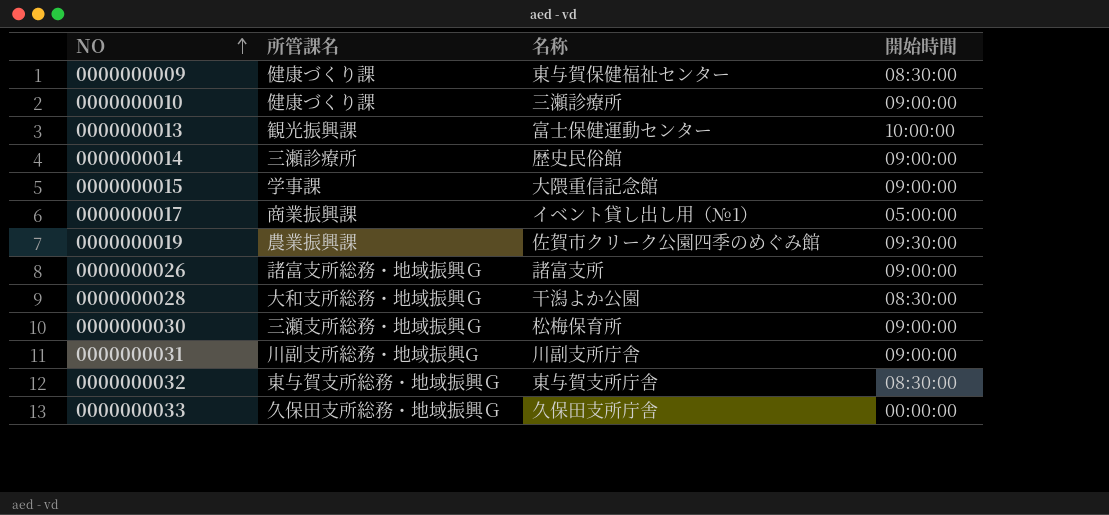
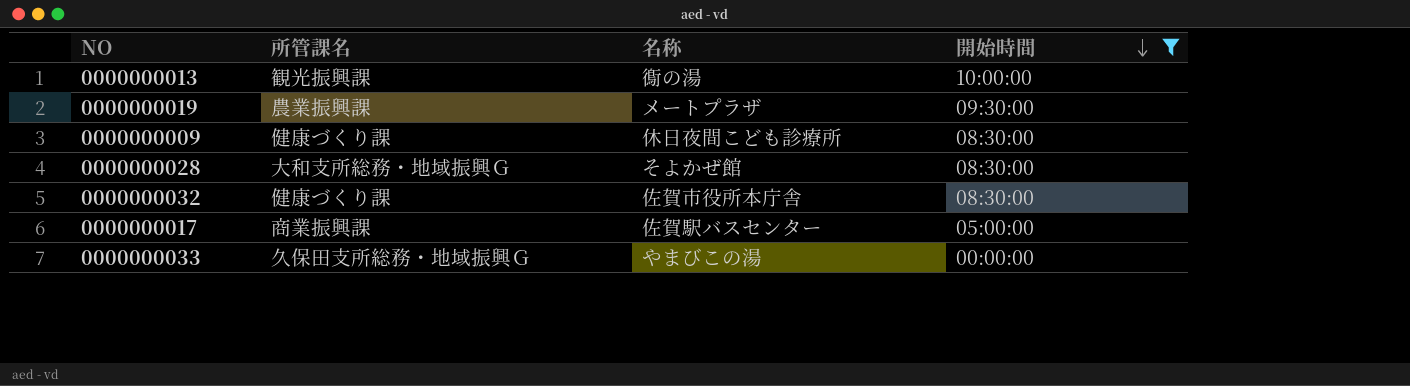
filter: none -> 開始時間 != 09:00:00
row order: NO ascending -> 開始時間 descending
0000000013 | 名称: 富士保健運動センター -> 鵆の湯
0000000019 | 名称: 佐賀市クリーク公園四季のめぐみ館 -> メートプラザ
0000000009 | 名称: 東与賀保健福祉センター -> 休日夜間こども診療所
0000000028 | 名称: 干潟よか公園 -> そよかぜ館
0000000032 | 所管課名: 東与賀支所総務・地域振興Ｇ -> 健康づくり課
0000000032 | 名称: 東与賀支所庁舎 -> 佐賀市役所本庁舎
0000000017 | 名称: イベント貸し出し用（№1） -> 佐賀駅バスセンター
0000000033 | 名称: 久保田支所庁舎 -> やまびこの湯

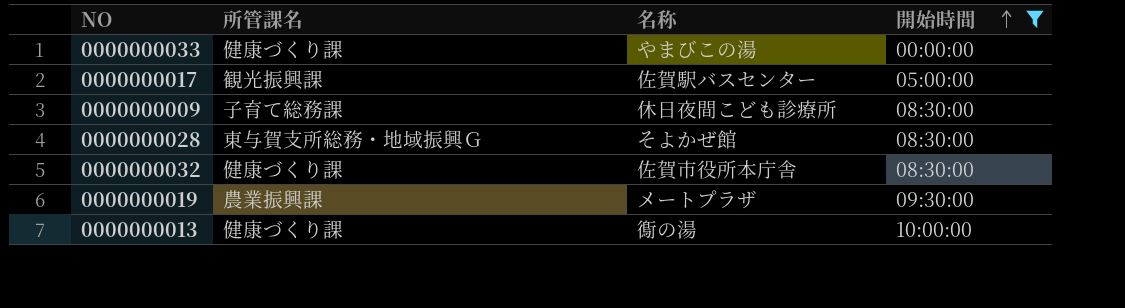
row order: 開始時間 descending -> 開始時間 ascending
0000000033 | 所管課名: 久保田支所総務・地域振興Ｇ -> 健康づくり課
0000000017 | 所管課名: 商業振興課 -> 観光振興課
0000000009 | 所管課名: 健康づくり課 -> 子育て総務課
0000000028 | 所管課名: 大和支所総務・地域振興Ｇ -> 東与賀支所総務・地域振興Ｇ
0000000013 | 所管課名: 観光振興課 -> 健康づくり課

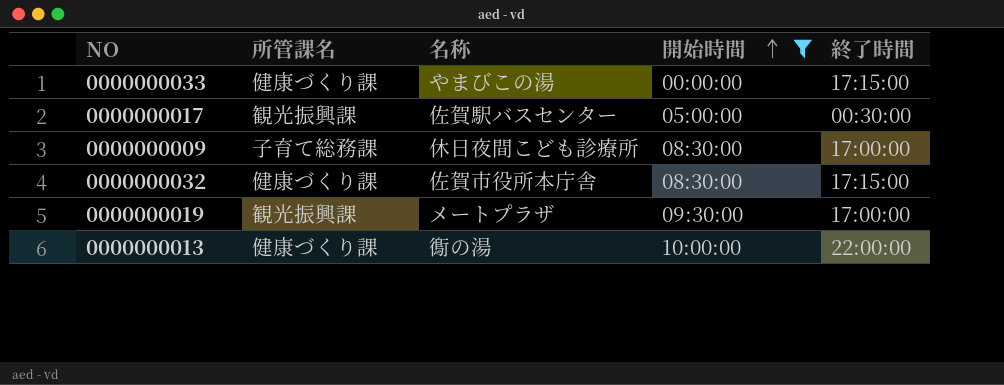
column 終了時間 | position: none -> 5
row 0000000028: 東与賀支所総務・地域振興Ｇ | そよかぜ館 | 08:30:00 -> none
0000000019 | 所管課名: 農業振興課 -> 観光振興課

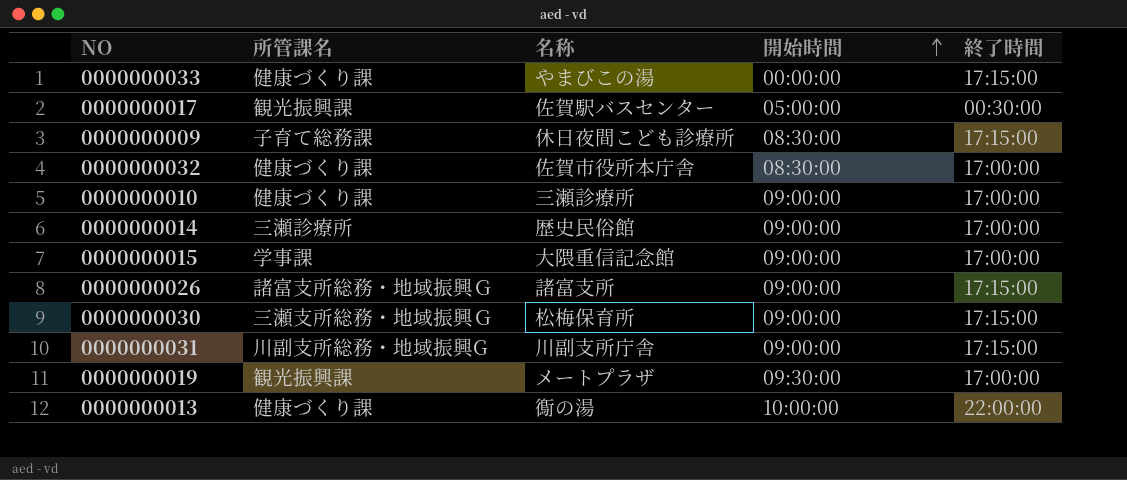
filter: 開始時間 != 09:00:00 -> none
0000000009 | 終了時間: 17:00:00 -> 17:15:00
0000000032 | 終了時間: 17:15:00 -> 17:00:00

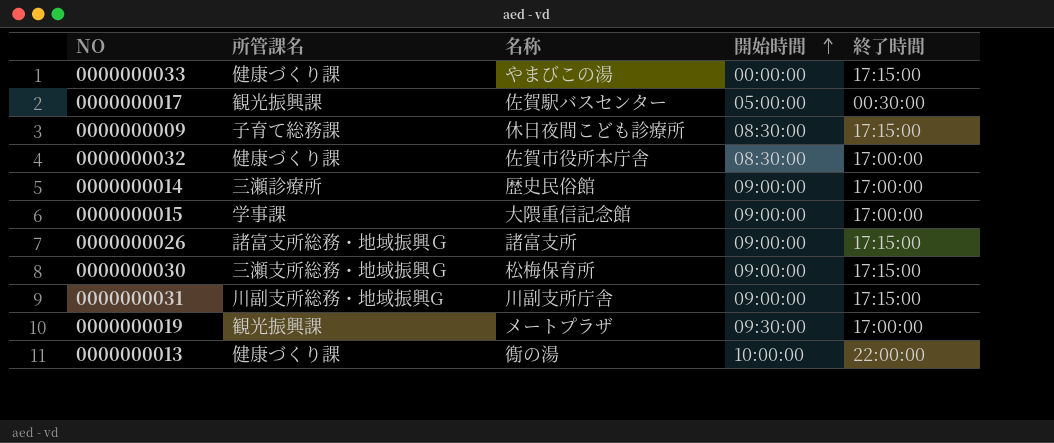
row 0000000010: 健康づくり課 | 三瀬診療所 | 09:00:00 | 17:00:00 -> none

